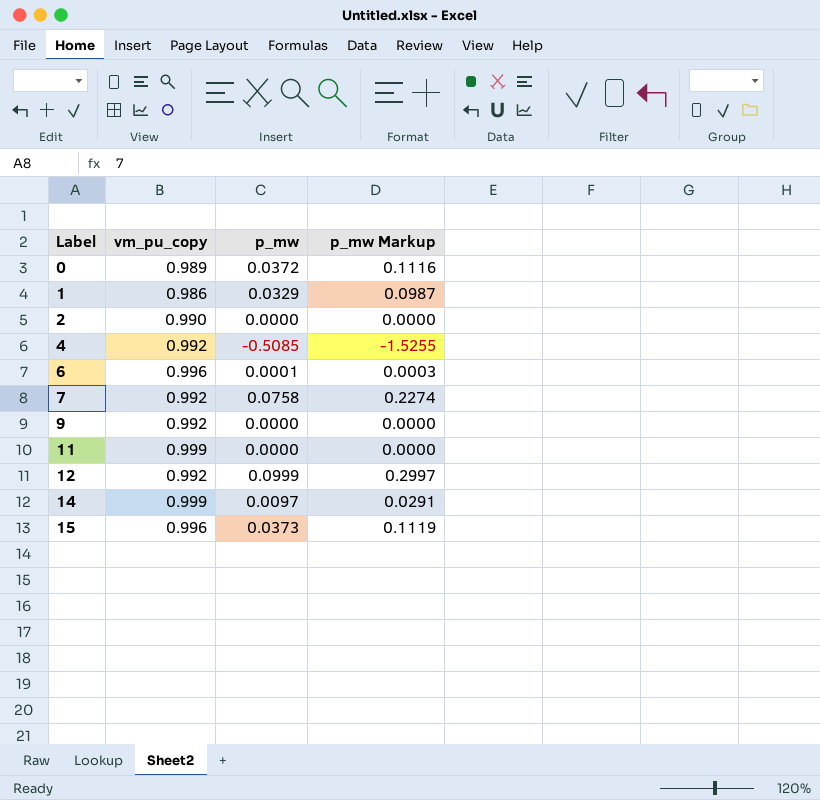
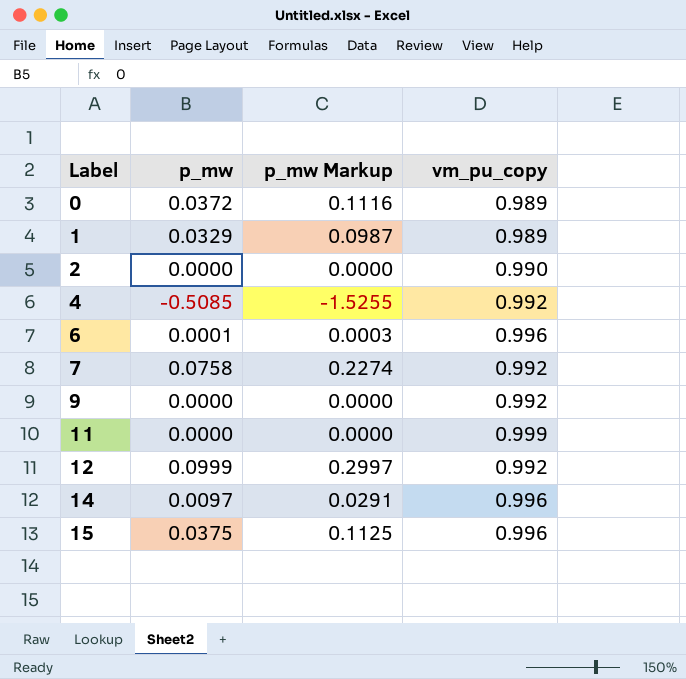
column vm_pu_copy | position: 2 -> 4
1 | vm_pu_copy: 0.986 -> 0.989
14 | vm_pu_copy: 0.999 -> 0.996
15 | p_mw: 0.0373 -> 0.0375
15 | p_mw Markup: 0.1119 -> 0.1125

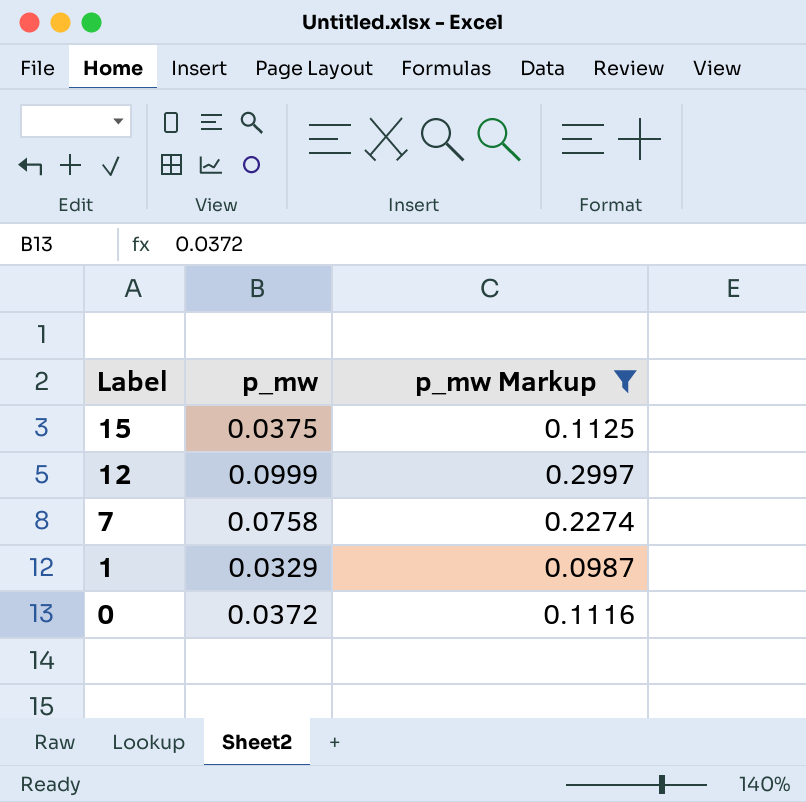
filter: none -> p_mw Markup >= 0.0987
row order: Label ascending -> Label descending
column vm_pu_copy | position: 4 -> none

